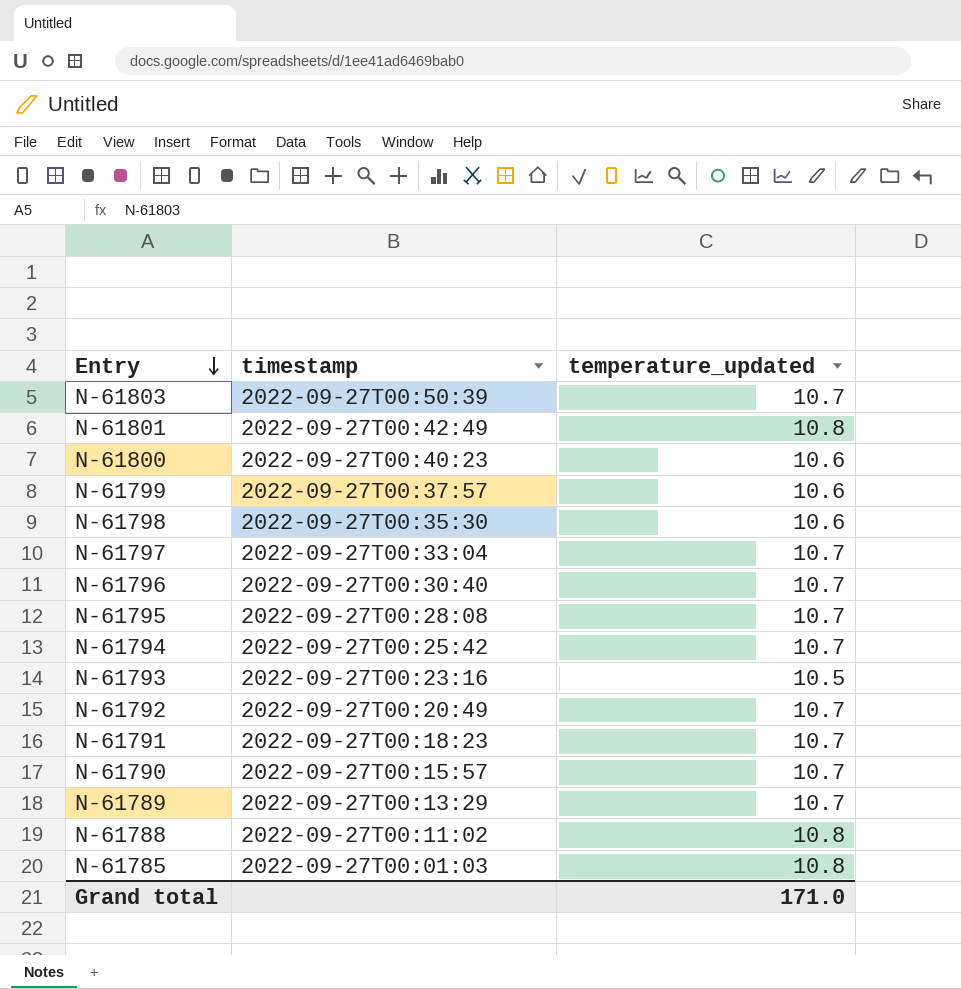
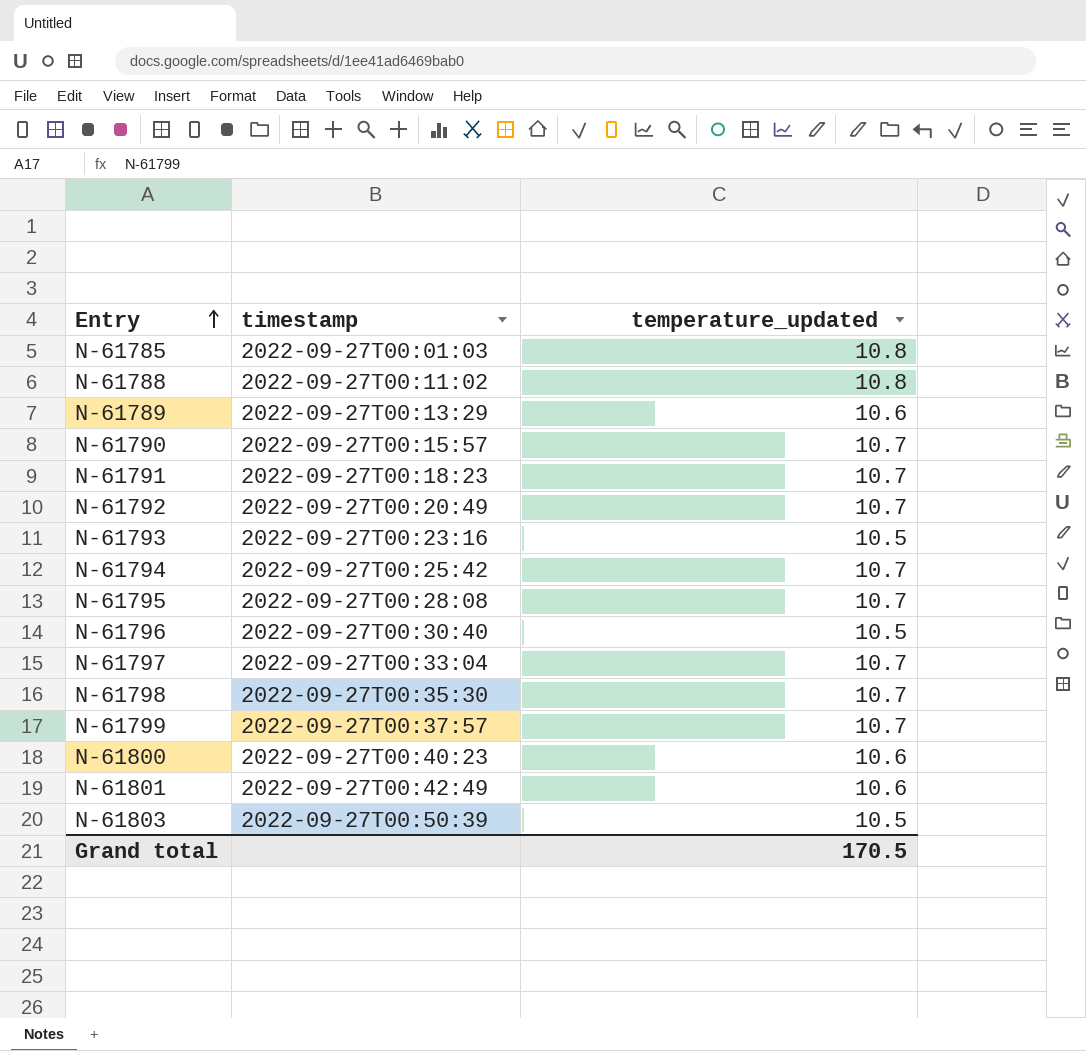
row order: Entry descending -> Entry ascending
N-61789 | temperature_updated: 10.7 -> 10.6
N-61796 | temperature_updated: 10.7 -> 10.5
N-61798 | temperature_updated: 10.6 -> 10.7
N-61799 | temperature_updated: 10.6 -> 10.7
N-61801 | temperature_updated: 10.8 -> 10.6
N-61803 | temperature_updated: 10.7 -> 10.5
Grand total | temperature_updated: 171.0 -> 170.5

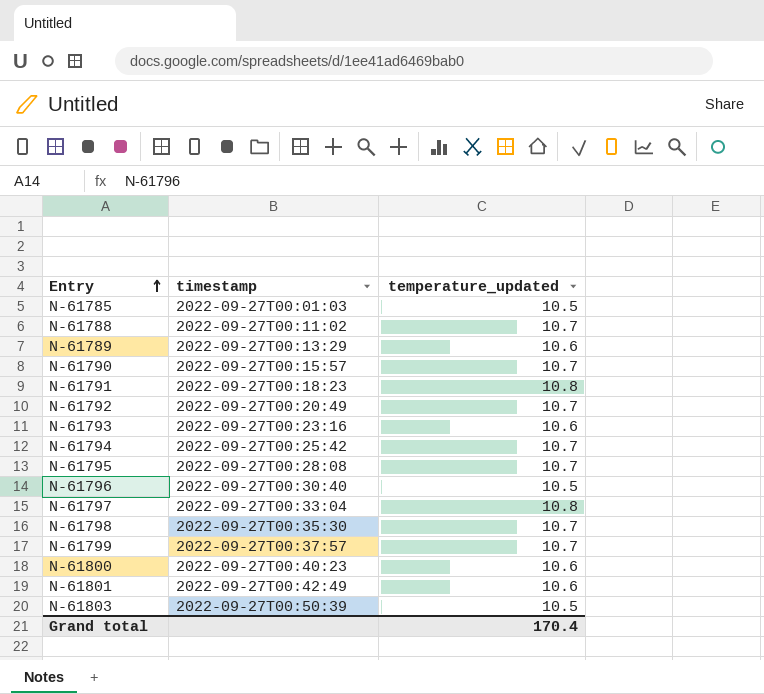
N-61785 | temperature_updated: 10.8 -> 10.5
N-61788 | temperature_updated: 10.8 -> 10.7
N-61791 | temperature_updated: 10.7 -> 10.8
N-61793 | temperature_updated: 10.5 -> 10.6
N-61797 | temperature_updated: 10.7 -> 10.8
Grand total | temperature_updated: 170.5 -> 170.4

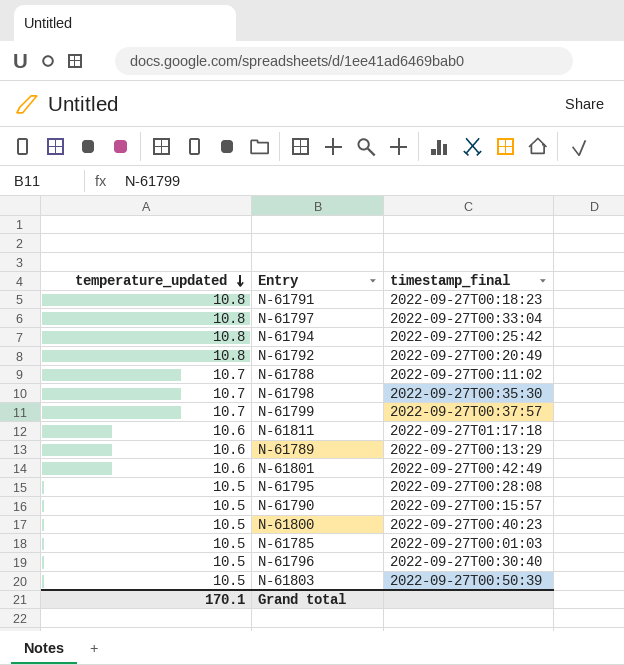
row order: Entry ascending -> temperature_updated descending
column temperature_updated | position: 3 -> 1
column name: timestamp -> timestamp_final
row N-61793: 2022-09-27T00:23:16 | 10.6 -> none
N-61794 | temperature_updated: 10.7 -> 10.8
N-61792 | temperature_updated: 10.7 -> 10.8
row N-61811: none -> 10.6 | 2022-09-27T01:17:18
N-61795 | temperature_updated: 10.7 -> 10.5
N-61790 | temperature_updated: 10.7 -> 10.5
N-61800 | temperature_updated: 10.6 -> 10.5
Grand total | temperature_updated: 170.4 -> 170.1

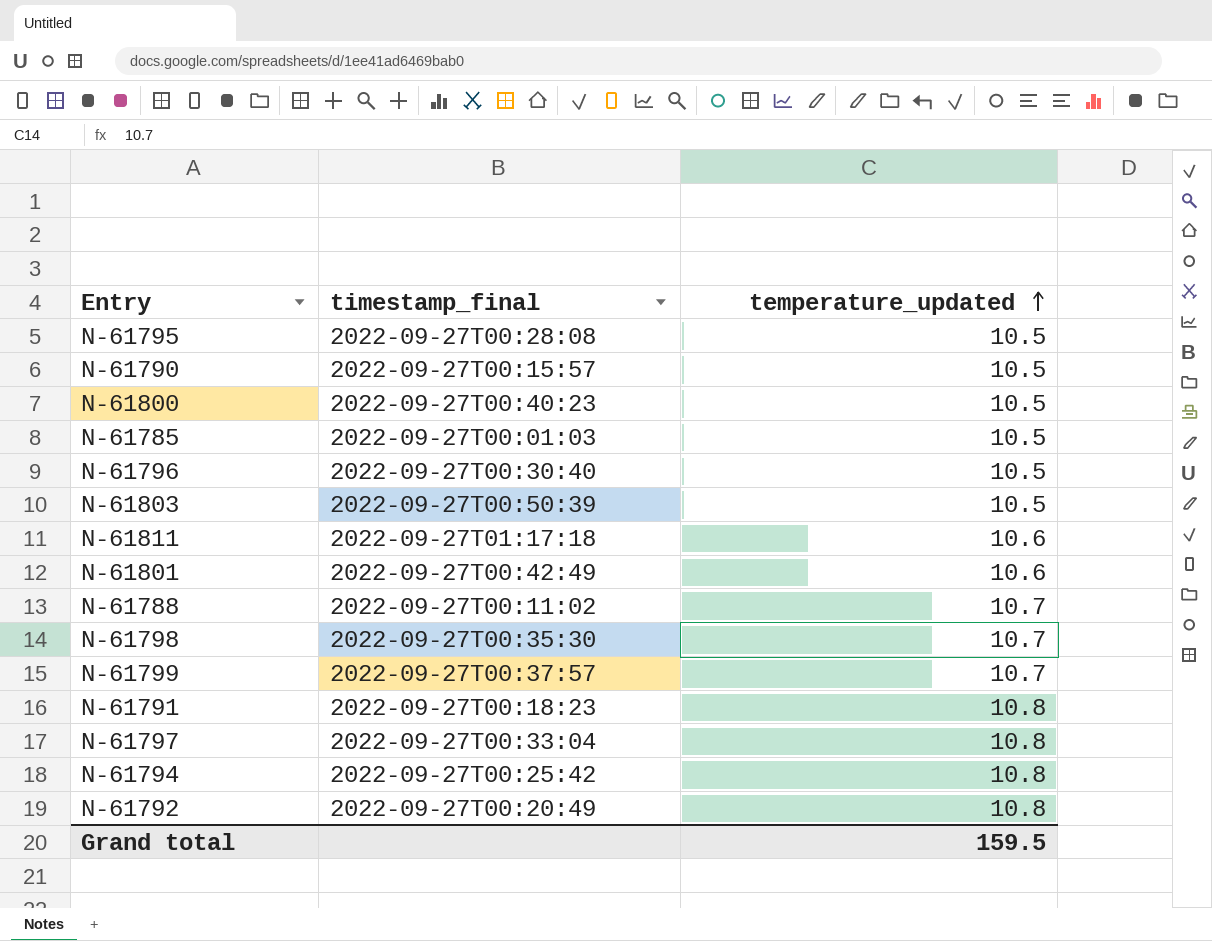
row order: temperature_updated descending -> temperature_updated ascending
column temperature_updated | position: 1 -> 3
row N-61789: 10.6 | 2022-09-27T00:13:29 -> none
Grand total | temperature_updated: 170.1 -> 159.5

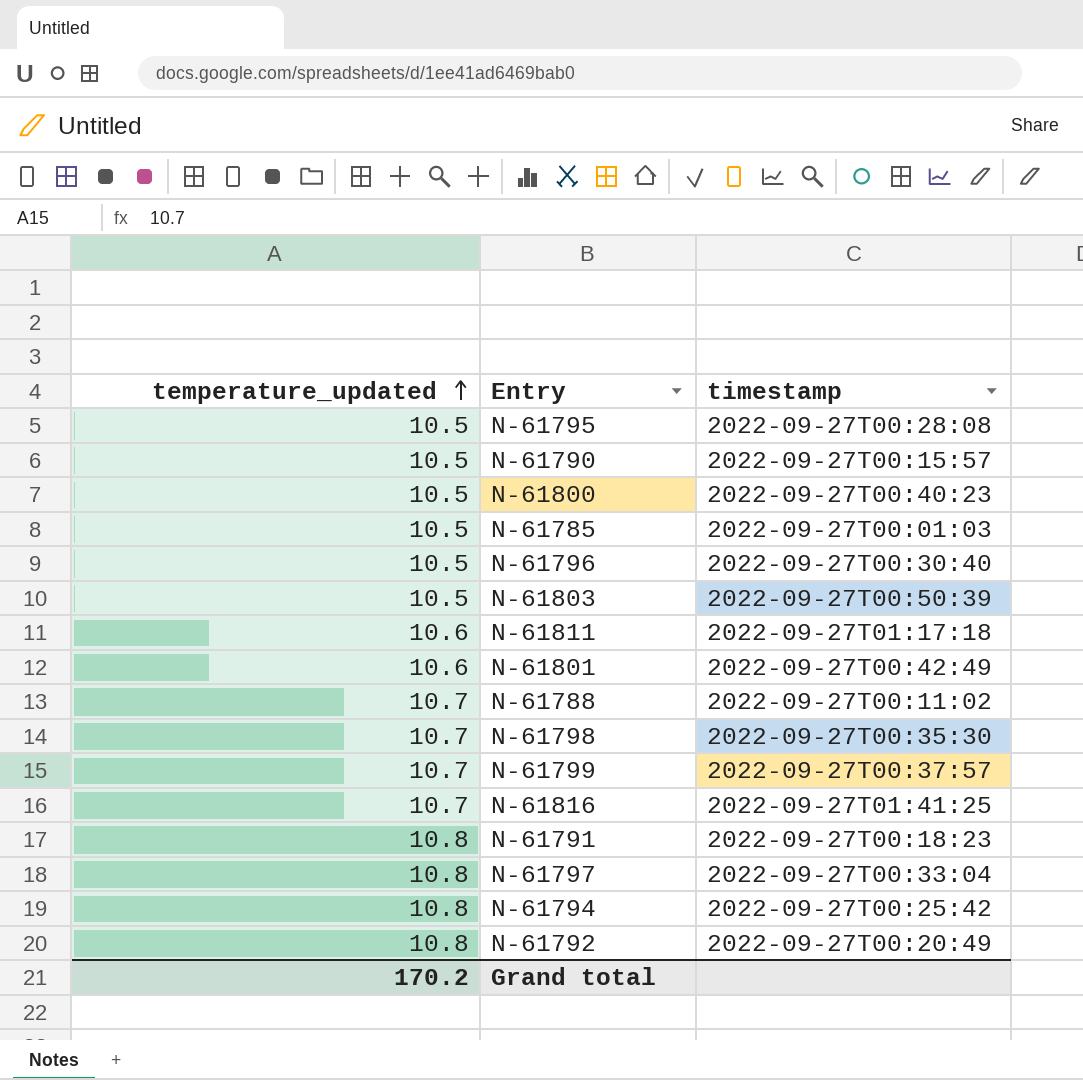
column temperature_updated | position: 3 -> 1
column name: timestamp_final -> timestamp
row N-61816: none -> 10.7 | 2022-09-27T01:41:25
Grand total | temperature_updated: 159.5 -> 170.2

